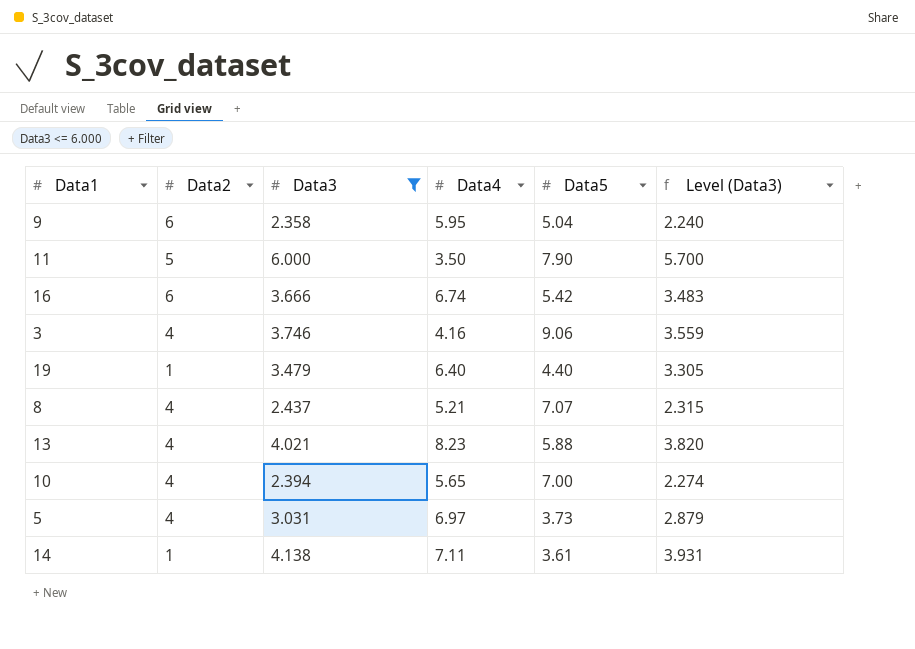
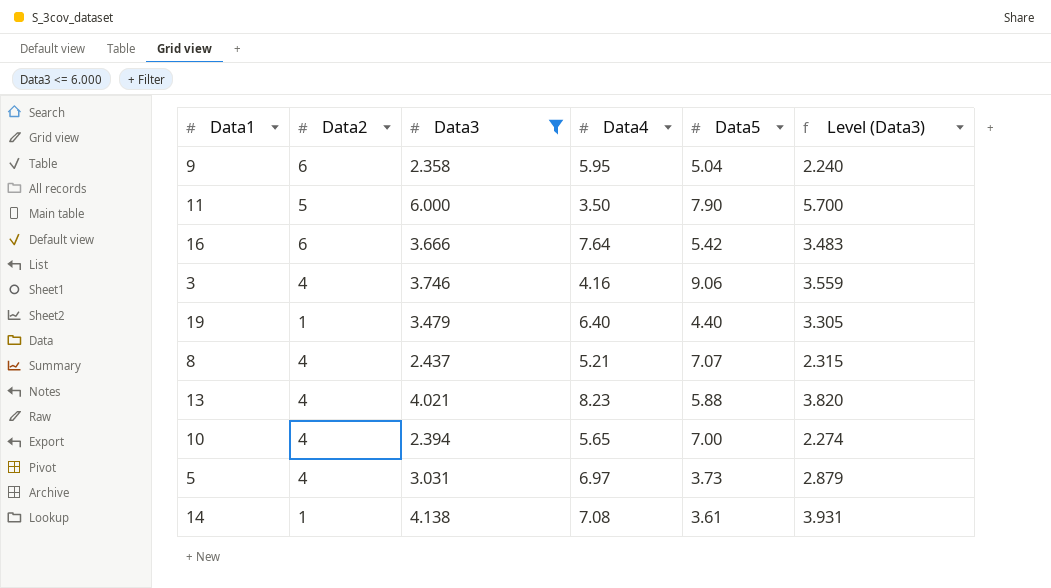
16 | Data4: 6.74 -> 7.64
14 | Data4: 7.11 -> 7.08

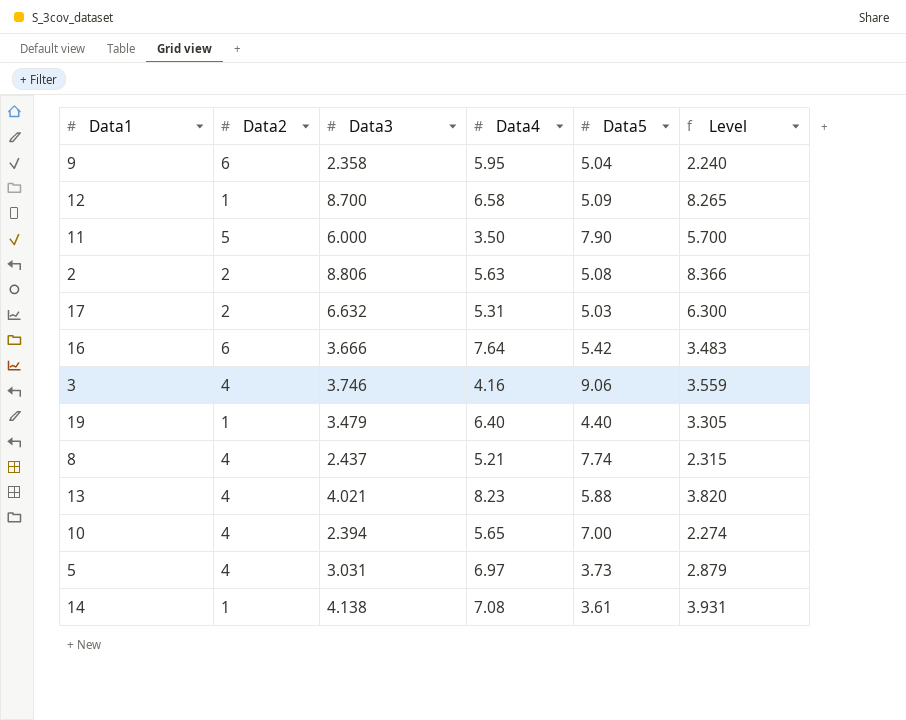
filter: Data3 <= 6.000 -> none
column name: Level (Data3) -> Level
8 | Data5: 7.07 -> 7.74

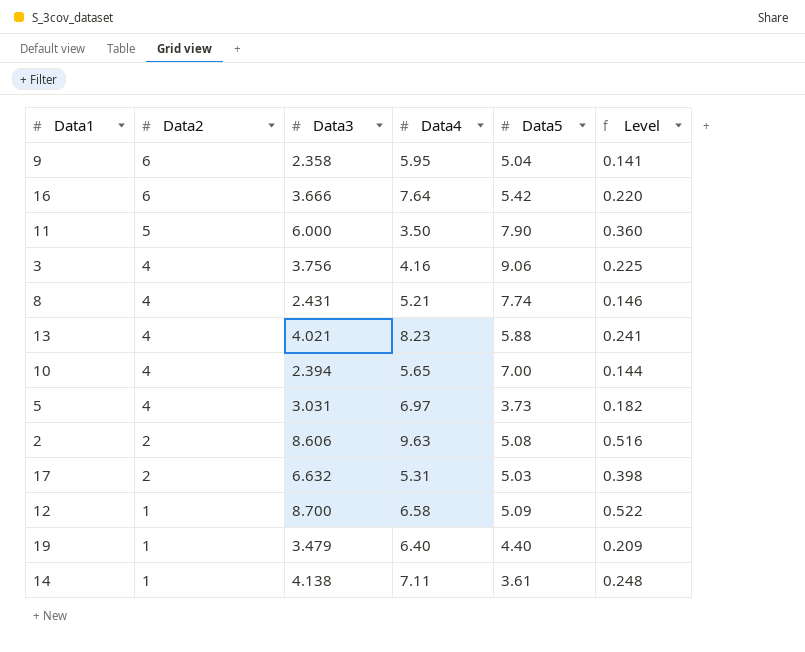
row order: none -> Data2 descending
column Level | formula: [Data3] * 0.95 -> [Data3] * 0.06
3 | Data3: 3.746 -> 3.756
8 | Data3: 2.437 -> 2.431
2 | Data3: 8.806 -> 8.606
2 | Data4: 5.63 -> 9.63
14 | Data4: 7.08 -> 7.11

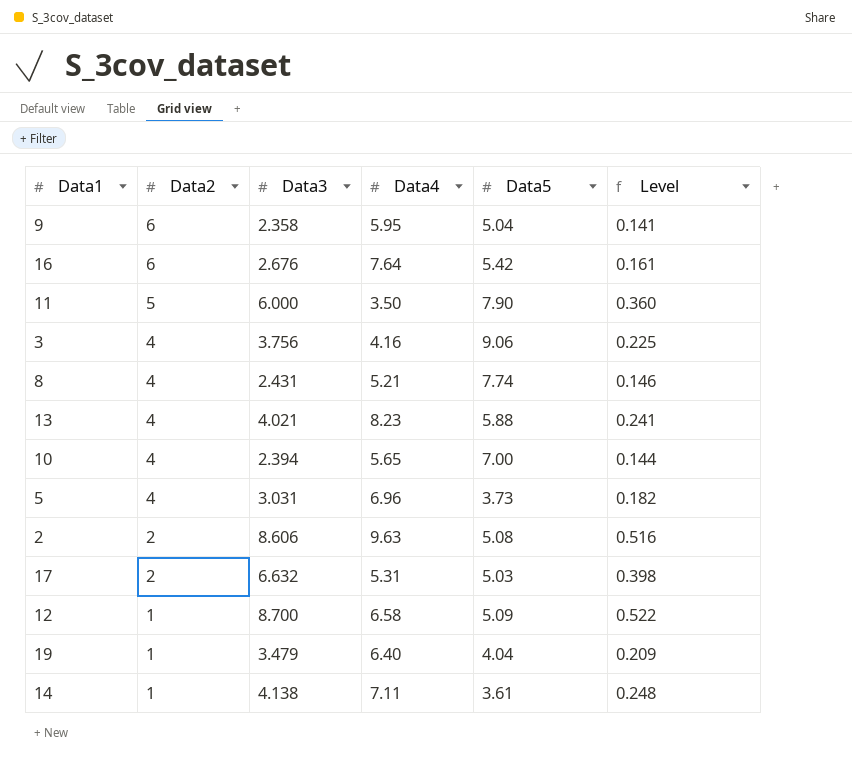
16 | Data3: 3.666 -> 2.676
16 | Level: 0.220 -> 0.161
5 | Data4: 6.97 -> 6.96
19 | Data5: 4.40 -> 4.04

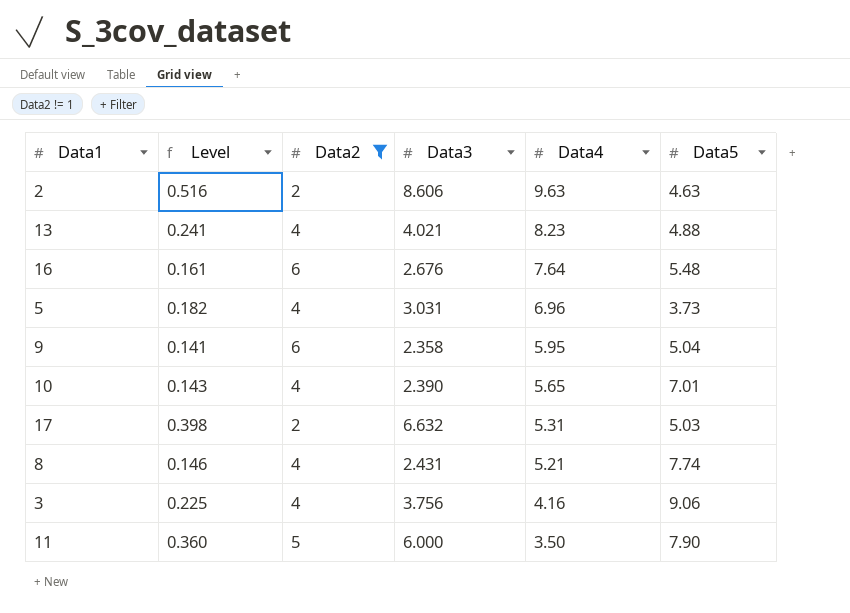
filter: none -> Data2 != 1
row order: Data2 descending -> Data4 descending
column Level | position: 6 -> 2
2 | Data5: 5.08 -> 4.63
13 | Data5: 5.88 -> 4.88
16 | Data5: 5.42 -> 5.48
10 | Level: 0.144 -> 0.143
10 | Data3: 2.394 -> 2.390
10 | Data5: 7.00 -> 7.01

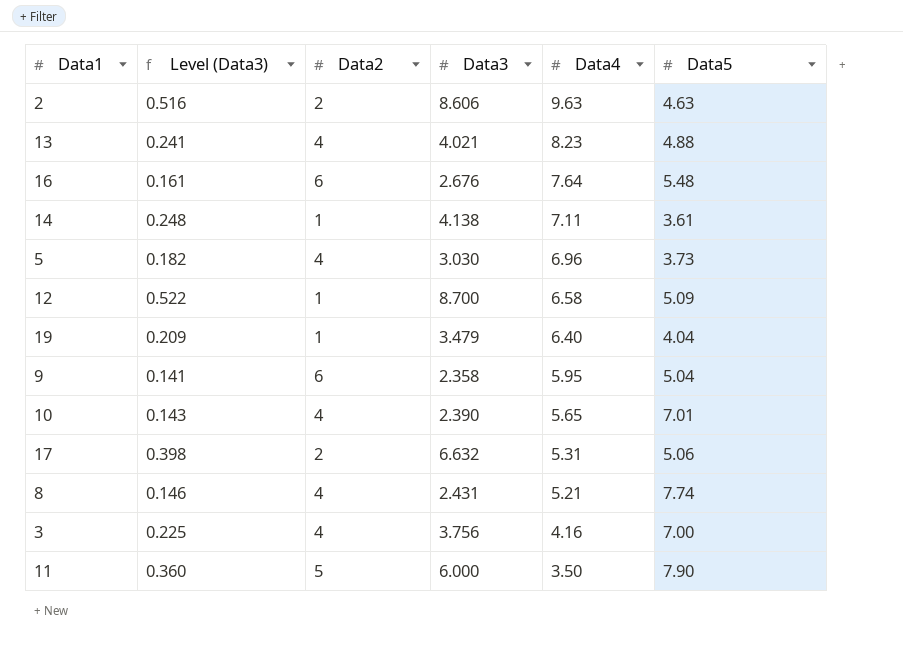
filter: Data2 != 1 -> none
column name: Level -> Level (Data3)
5 | Data3: 3.031 -> 3.030
17 | Data5: 5.03 -> 5.06
3 | Data5: 9.06 -> 7.00

